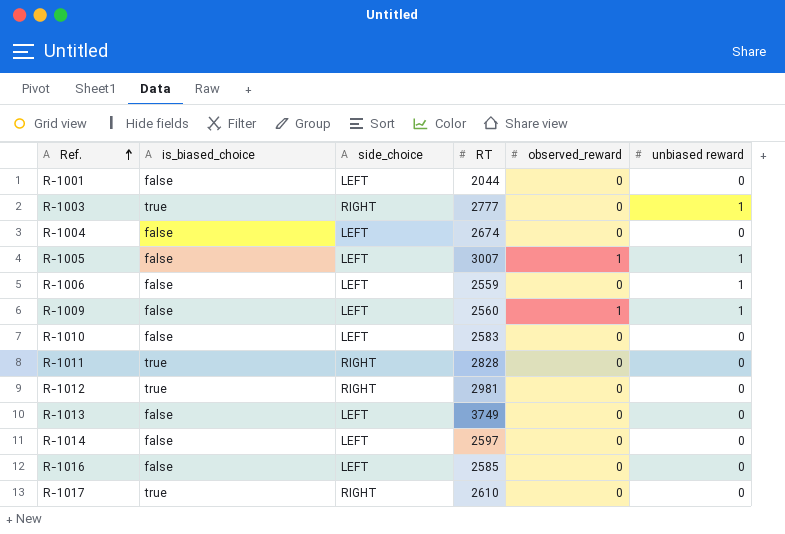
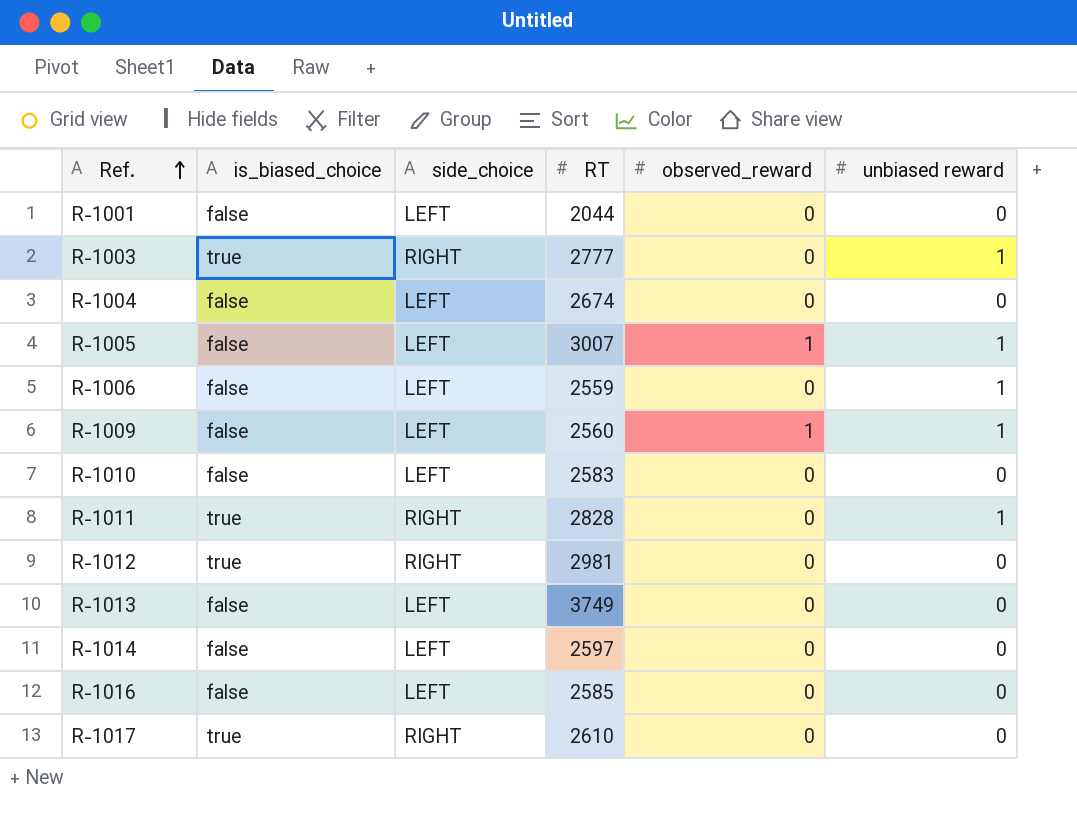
R-1011 | unbiased reward: 0 -> 1

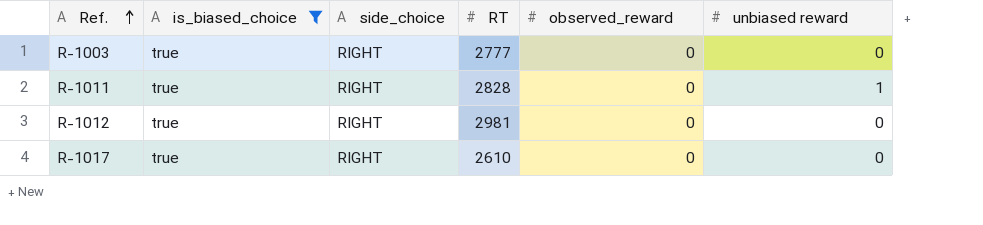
filter: none -> is_biased_choice = true
R-1003 | unbiased reward: 1 -> 0

